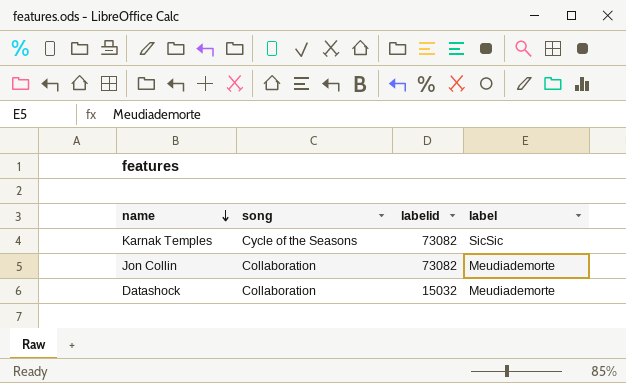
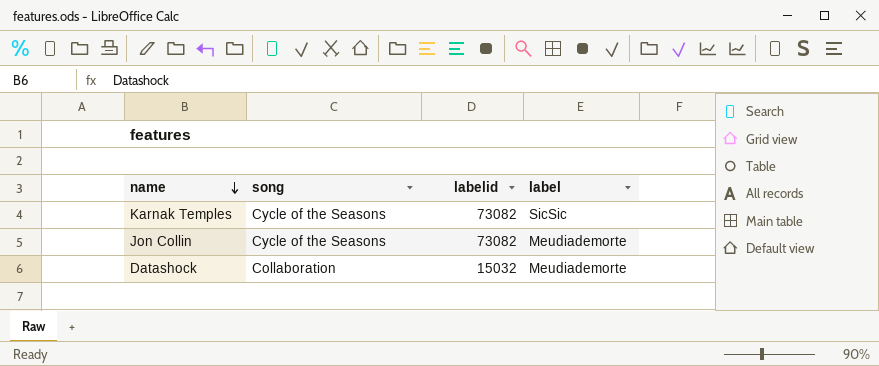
Jon Collin | song: Collaboration -> Cycle of the Seasons

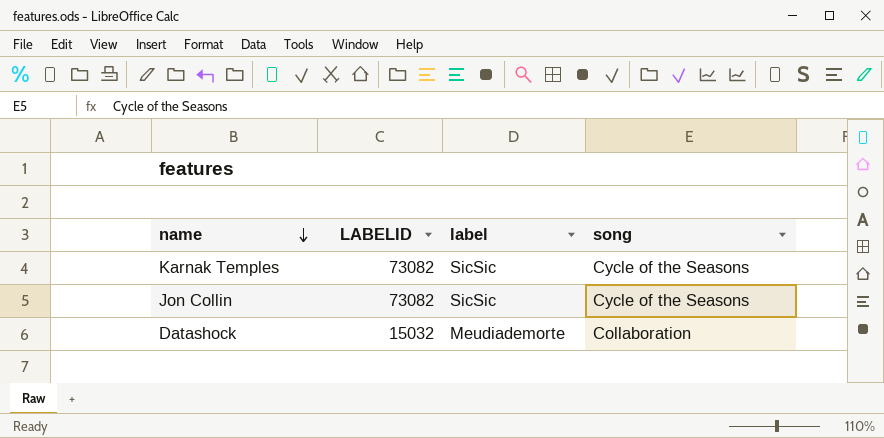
column name: labelid -> LABELID
column song | position: 2 -> 4
Jon Collin | label: Meudiademorte -> SicSic

